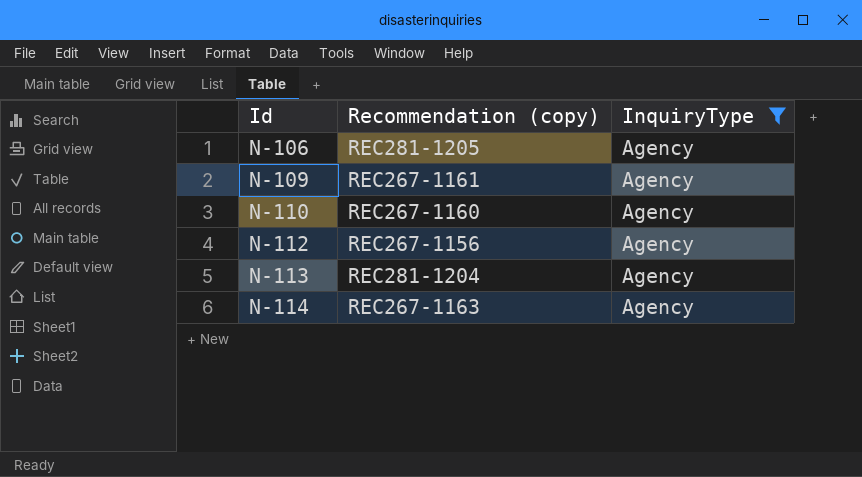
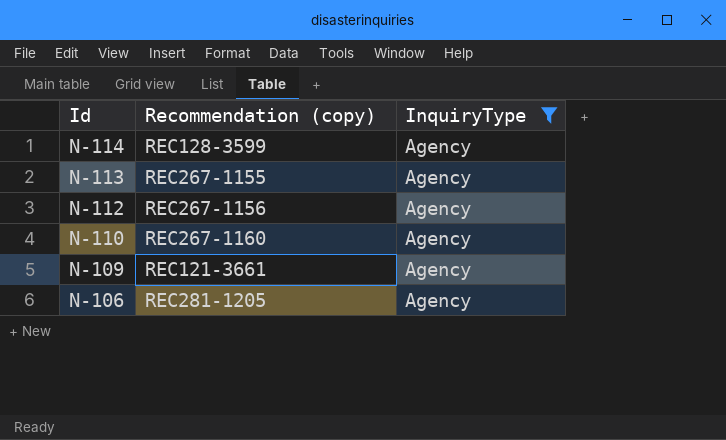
row order: Id ascending -> Id descending
N-114 | Recommendation (copy): REC267-1163 -> REC128-3599
N-113 | Recommendation (copy): REC281-1204 -> REC267-1155
N-109 | Recommendation (copy): REC267-1161 -> REC121-3661

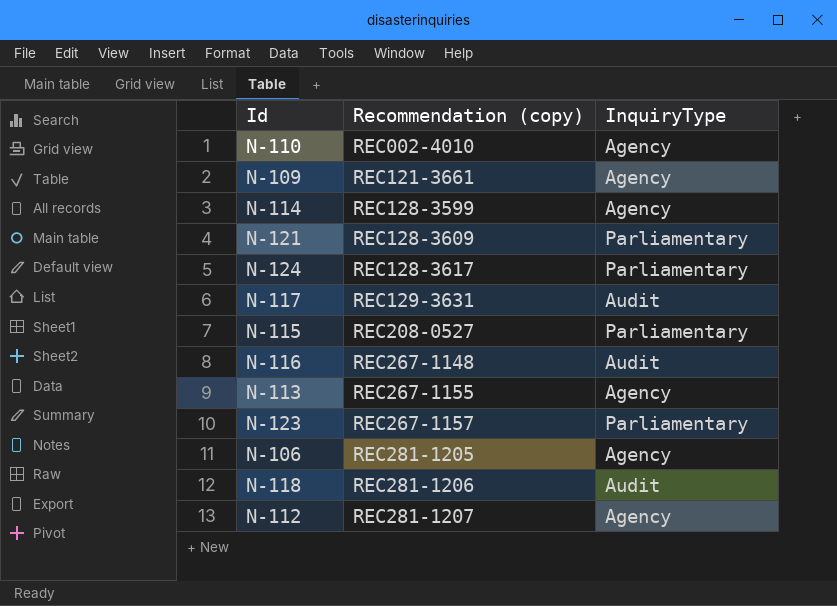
filter: InquiryType = Agency -> none
row order: Id descending -> Recommendation (copy) ascending
N-110 | Recommendation (copy): REC267-1160 -> REC002-4010
N-112 | Recommendation (copy): REC267-1156 -> REC281-1207

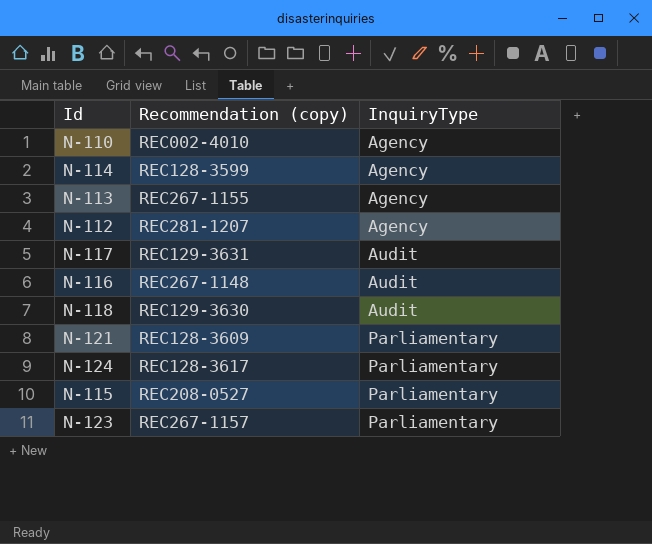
row order: Recommendation (copy) ascending -> InquiryType ascending
row N-109: REC121-3661 | Agency -> none
row N-106: REC281-1205 | Agency -> none
N-118 | Recommendation (copy): REC281-1206 -> REC129-3630

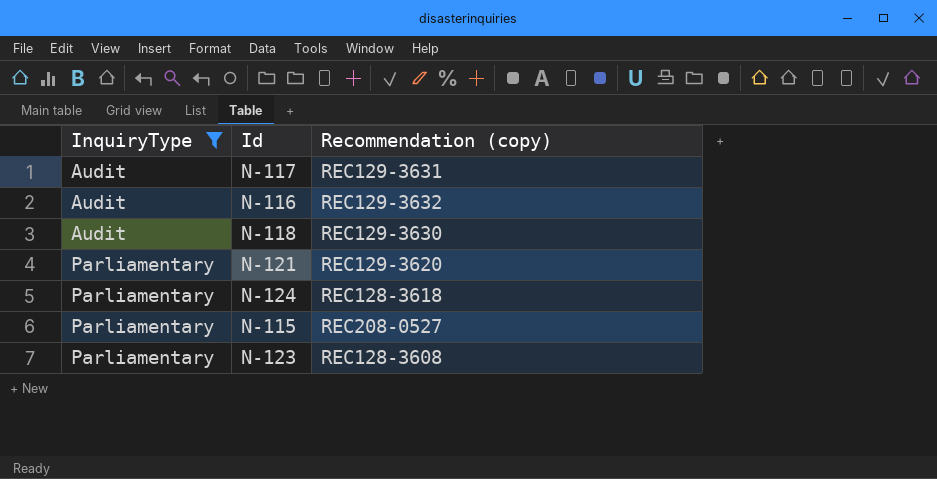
filter: none -> InquiryType != Agency
column InquiryType | position: 3 -> 1
N-116 | Recommendation (copy): REC267-1148 -> REC129-3632
N-121 | Recommendation (copy): REC128-3609 -> REC129-3620
N-124 | Recommendation (copy): REC128-3617 -> REC128-3618
N-123 | Recommendation (copy): REC267-1157 -> REC128-3608

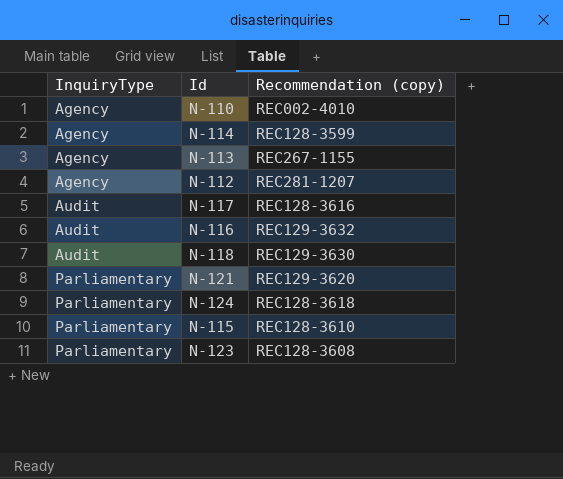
filter: InquiryType != Agency -> none
N-117 | Recommendation (copy): REC129-3631 -> REC128-3616
N-115 | Recommendation (copy): REC208-0527 -> REC128-3610

